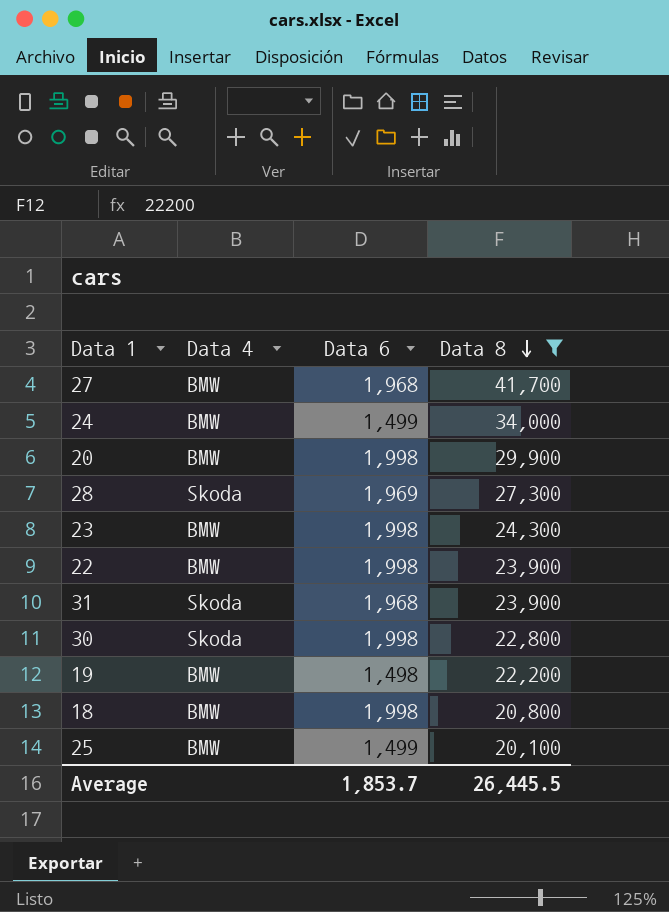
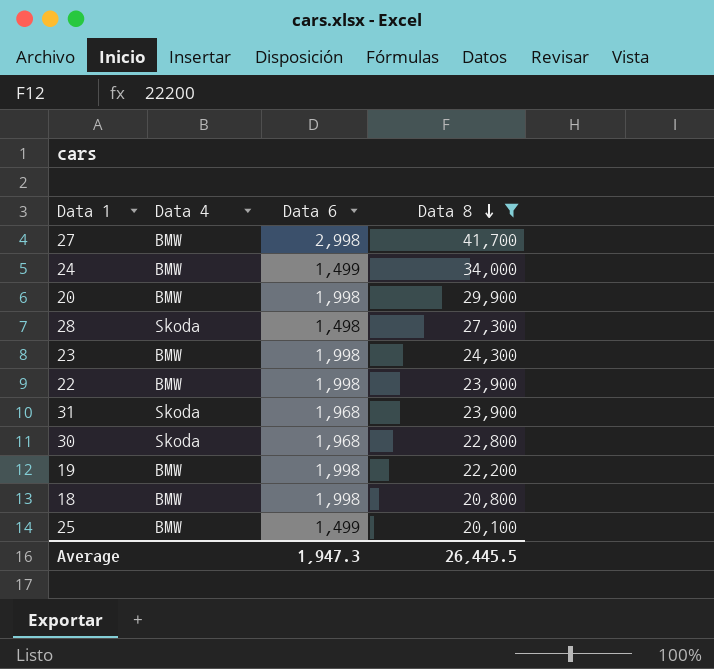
27 | Data 6: 1,968 -> 2,998
28 | Data 6: 1,969 -> 1,498
30 | Data 6: 1,998 -> 1,968
19 | Data 6: 1,498 -> 1,998
Average | Data 6: 1,853.7 -> 1,947.3

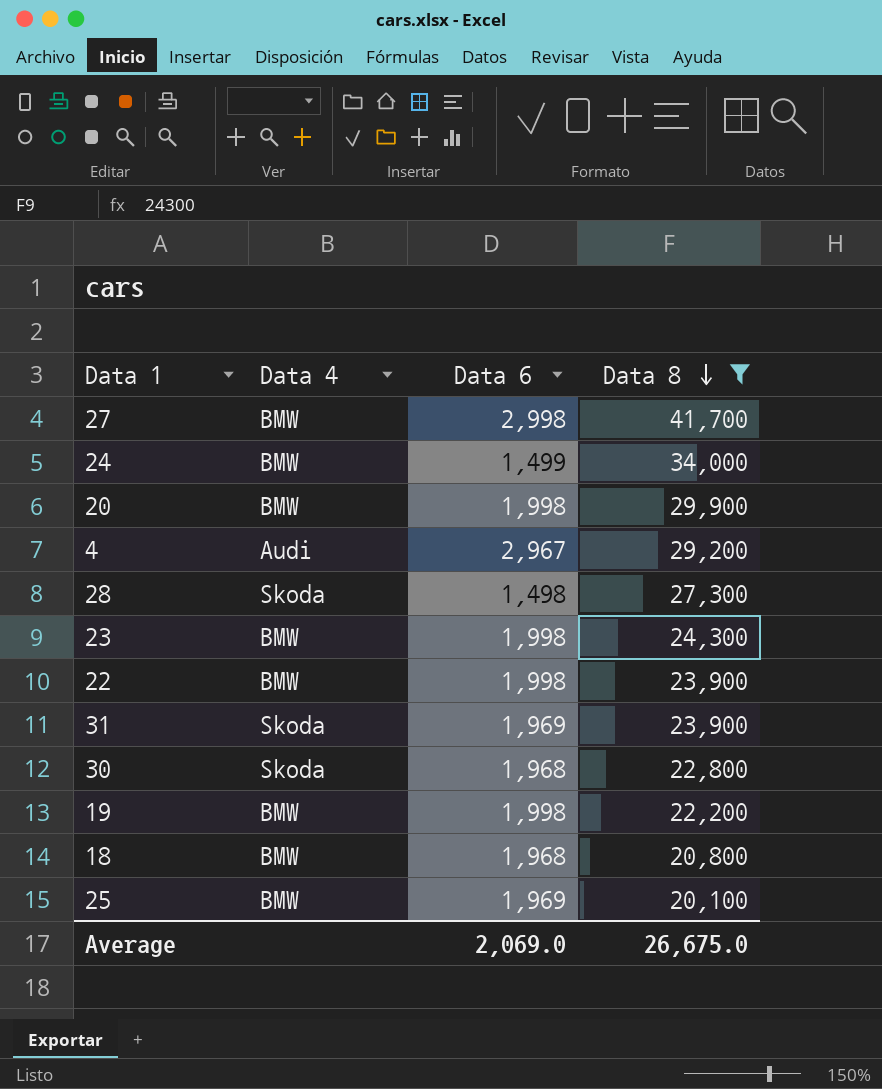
row 4: none -> Audi | 2,967 | 29,200
31 | Data 6: 1,968 -> 1,969
18 | Data 6: 1,998 -> 1,968
25 | Data 6: 1,499 -> 1,969
Average | Data 6: 1,947.3 -> 2,069.0
Average | Data 8: 26,445.5 -> 26,675.0

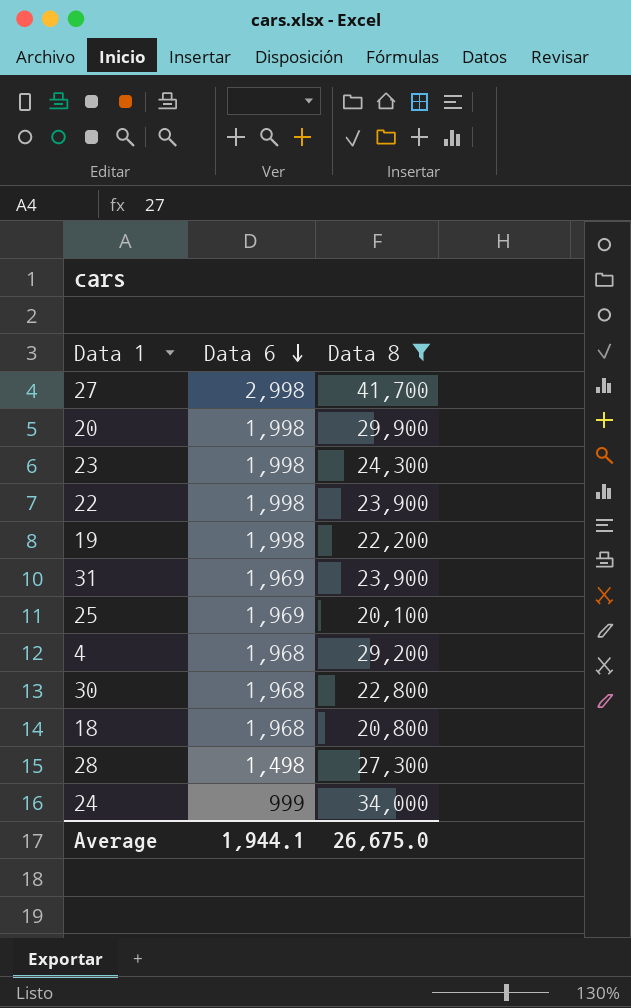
row order: Data 8 descending -> Data 6 descending
column Data 4 | position: 2 -> none
4 | Data 6: 2,967 -> 1,968
24 | Data 6: 1,499 -> 999
Average | Data 6: 2,069.0 -> 1,944.1

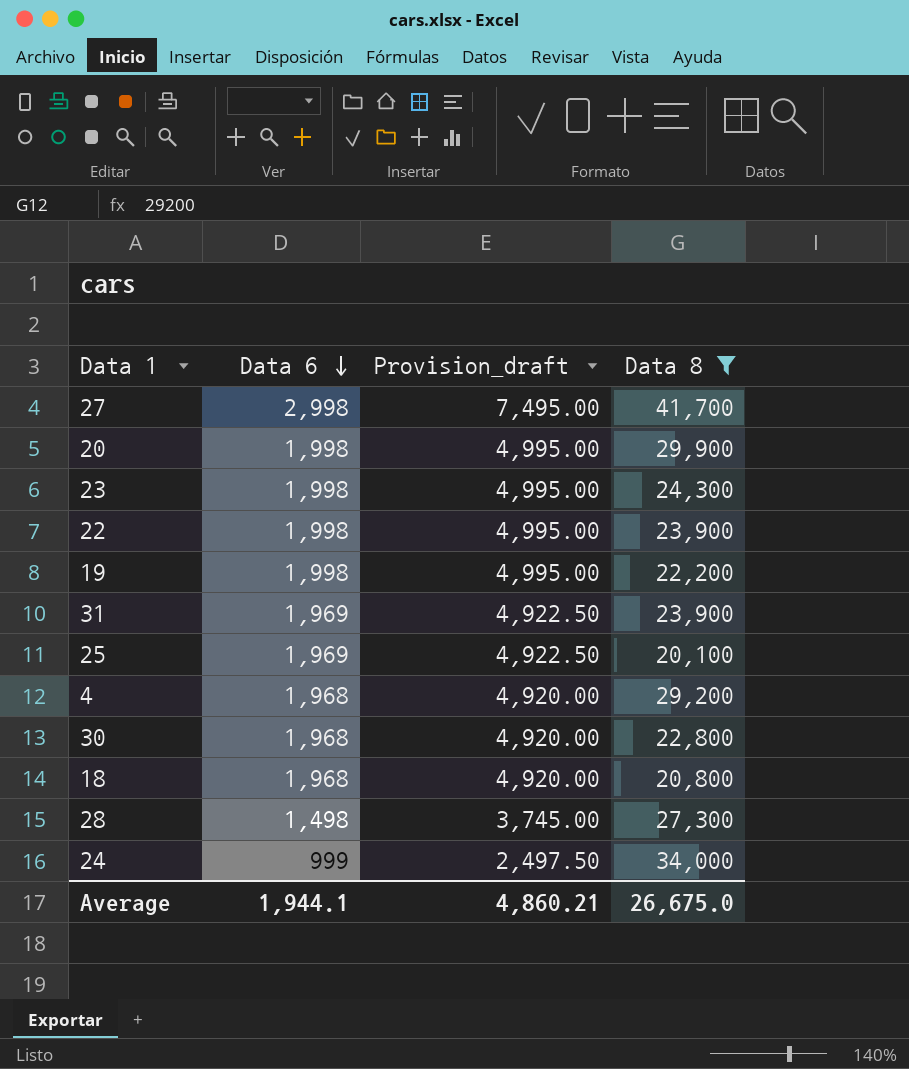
column Provision_draft | formula: none -> [Data 6] * 2.5

